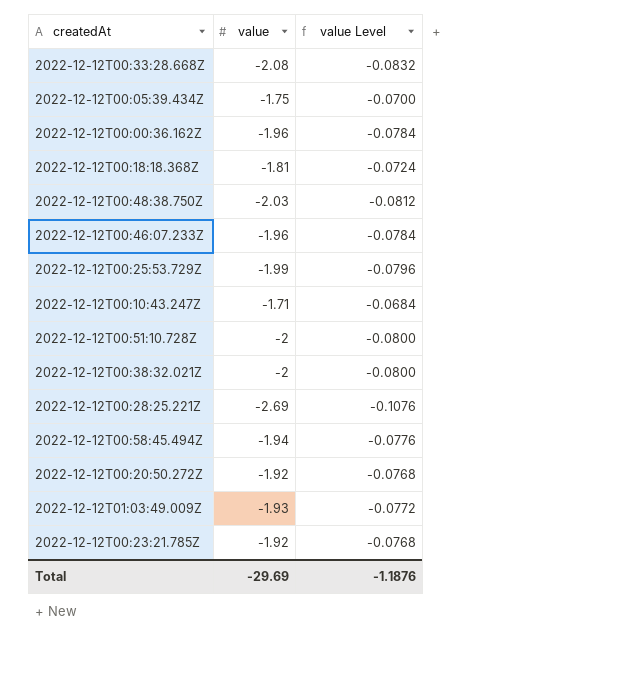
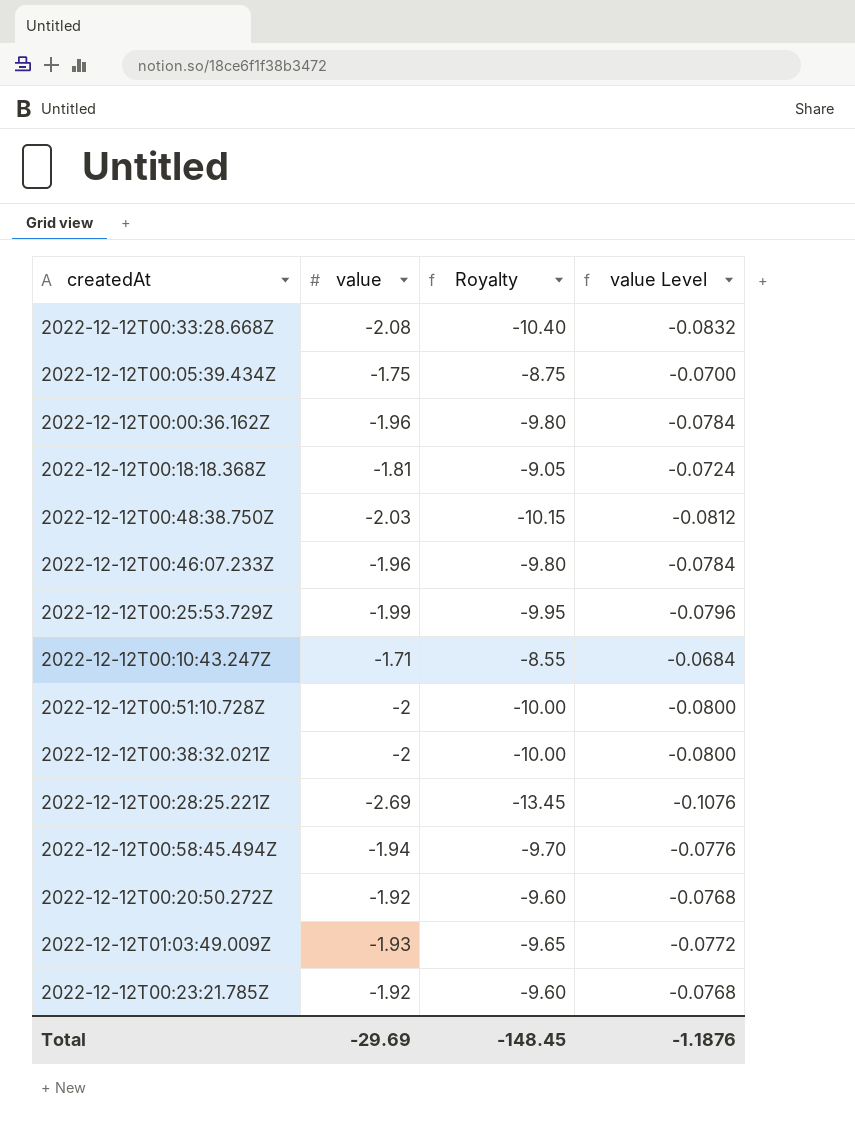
column Royalty | formula: none -> [value] * 5

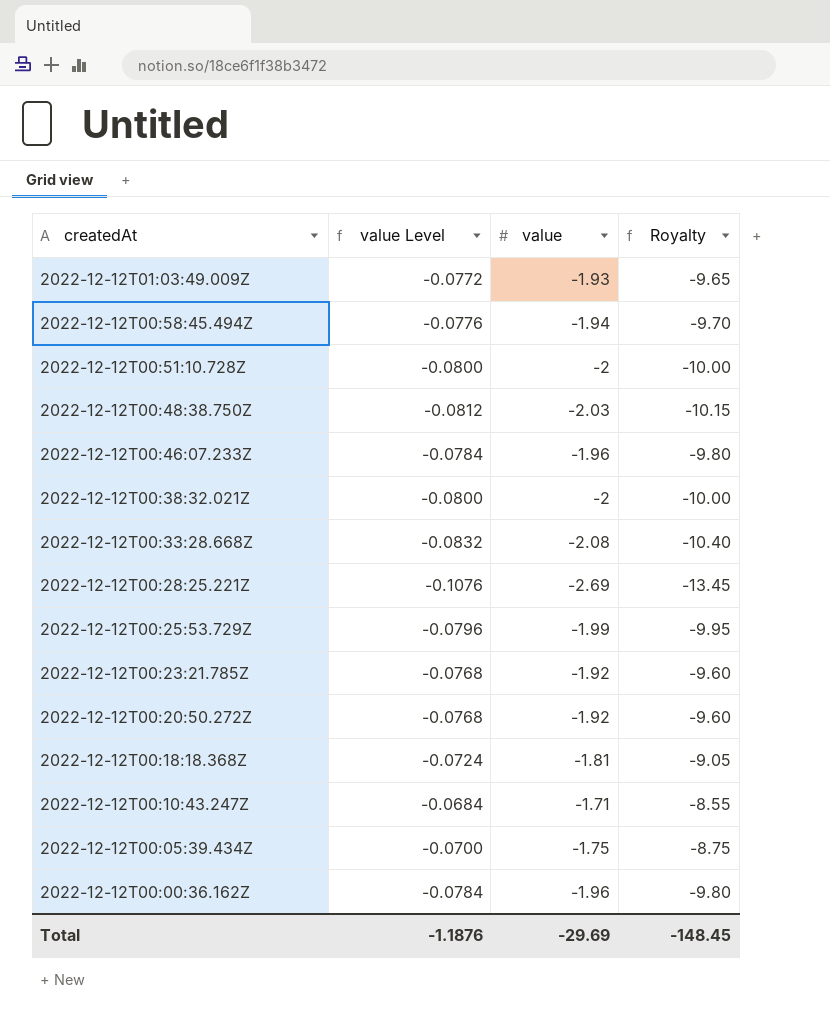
row order: none -> createdAt descending
column value Level | position: 4 -> 2

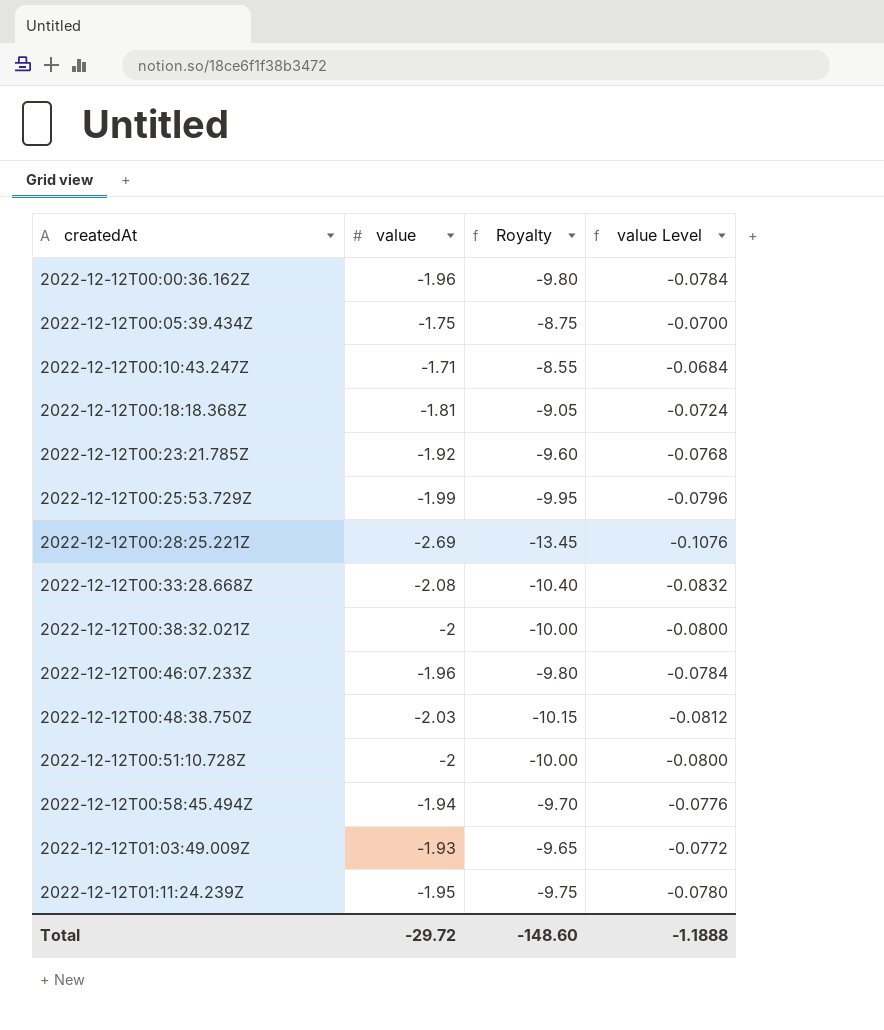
row order: createdAt descending -> createdAt ascending
column value Level | position: 2 -> 4
row 2022-12-12T00:20:50.272Z: -0.0768 | -1.92 | -9.60 -> none
row 2022-12-12T01:11:24.239Z: none -> -1.95 | -9.75 | -0.0780
Total | value: -29.69 -> -29.72
Total | Royalty: -148.45 -> -148.60
Total | value Level: -1.1876 -> -1.1888

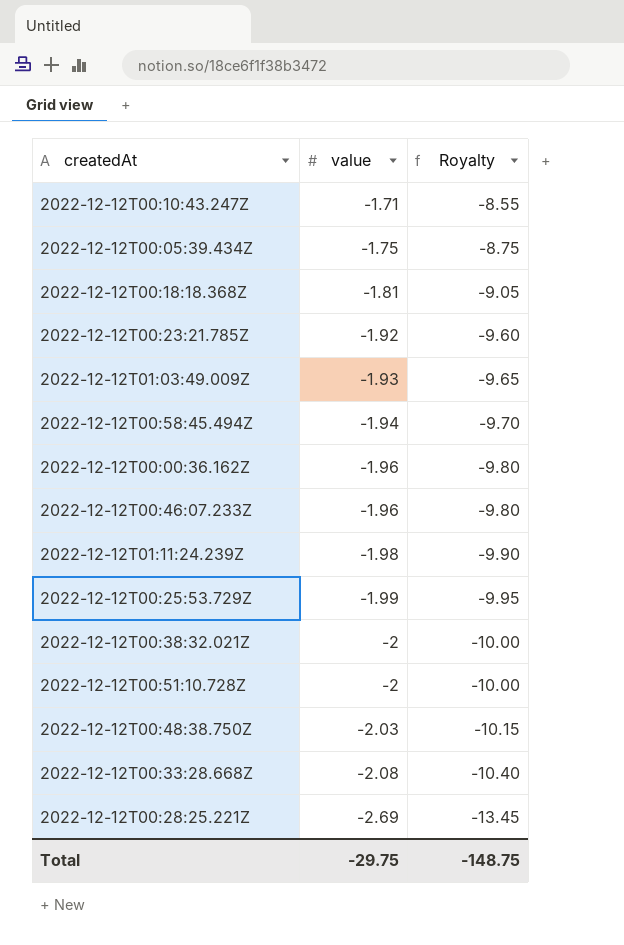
row order: createdAt ascending -> value descending
column value Level | formula: [value] * 0.04 -> none
2022-12-12T01:11:24.239Z | value: -1.95 -> -1.98
2022-12-12T01:11:24.239Z | Royalty: -9.75 -> -9.90
Total | value: -29.72 -> -29.75
Total | Royalty: -148.60 -> -148.75

